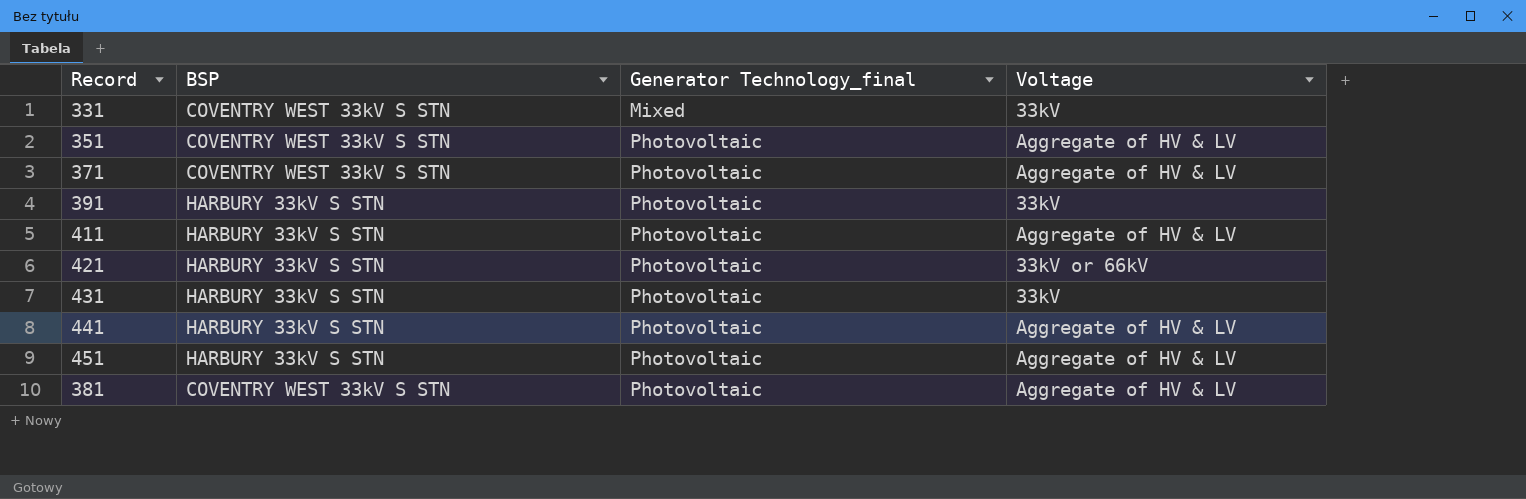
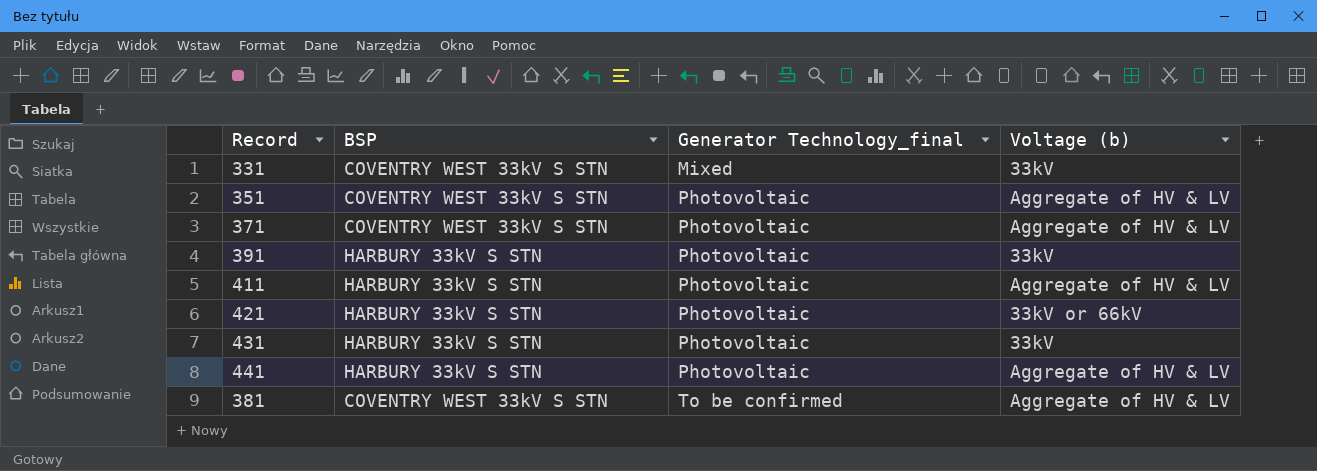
column name: Voltage -> Voltage (b)
row 451: HARBURY 33kV S STN | Photovoltaic | Aggregate of HV & LV -> none
381 | Generator Technology_final: Photovoltaic -> To be confirmed

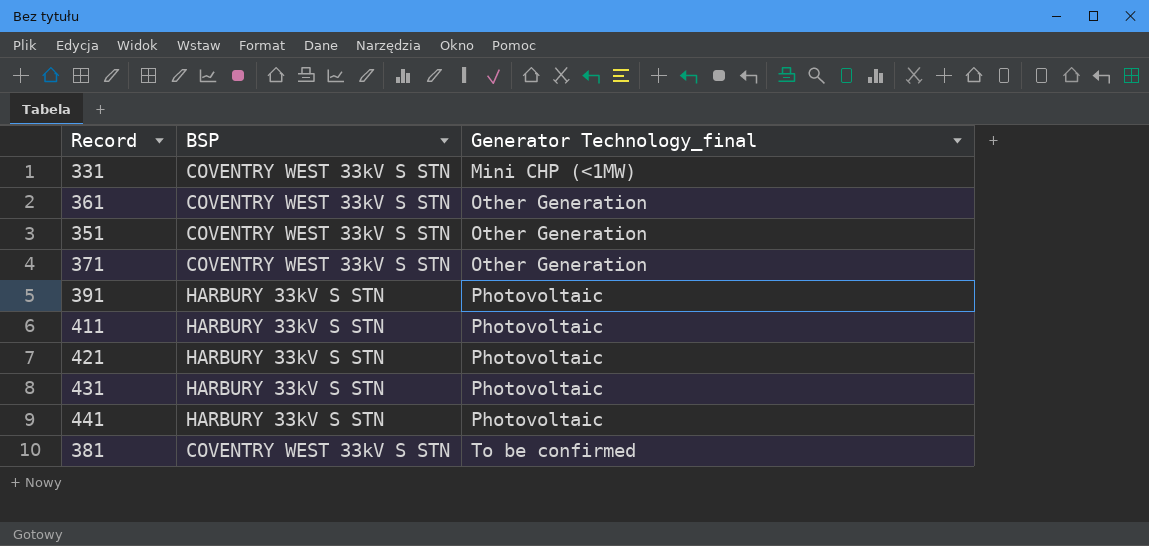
column Voltage (b) | position: 4 -> none
331 | Generator Technology_final: Mixed -> Mini CHP (<1MW)
row 361: none -> COVENTRY WEST 33kV S STN | Other Generation
351 | Generator Technology_final: Photovoltaic -> Other Generation
371 | Generator Technology_final: Photovoltaic -> Other Generation

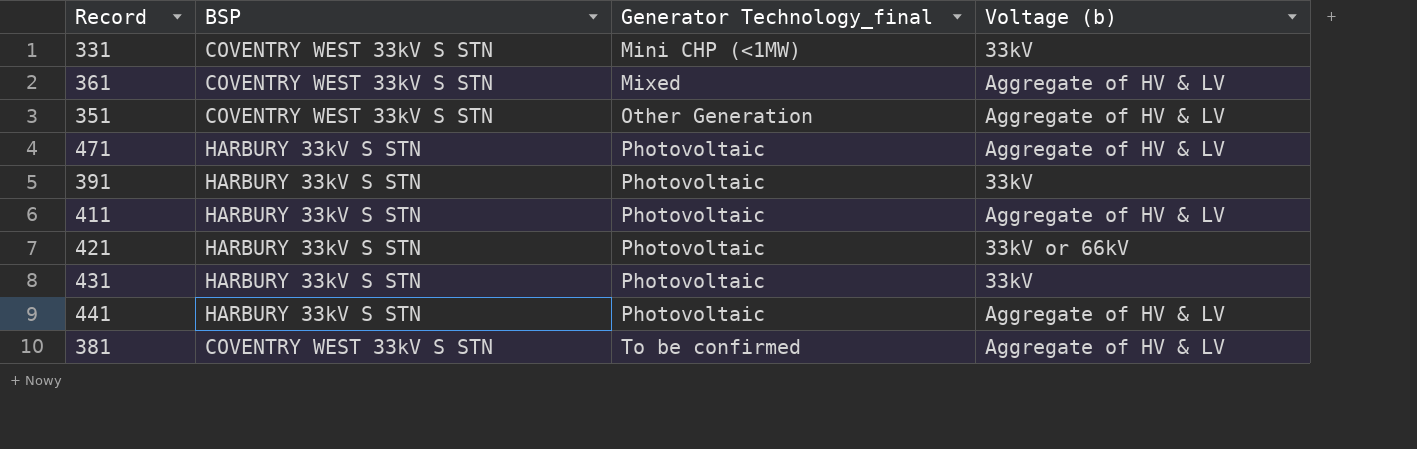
column Voltage (b) | position: none -> 4
row 371: COVENTRY WEST 33kV S STN | Other Generation -> none
361 | Generator Technology_final: Other Generation -> Mixed
row 471: none -> HARBURY 33kV S STN | Photovoltaic | Aggregate of HV & LV

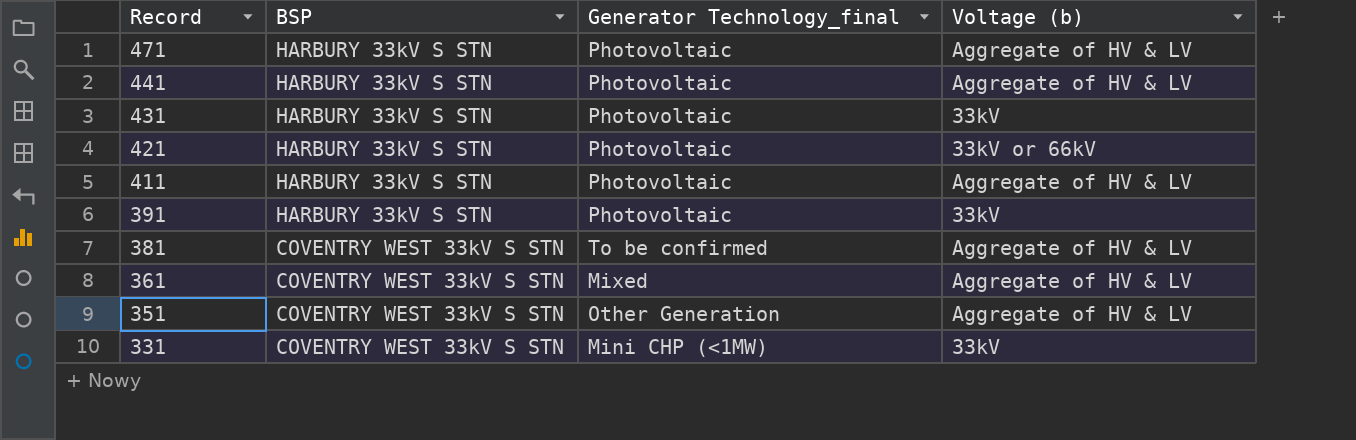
row order: Generator Technology_final ascending -> Record descending

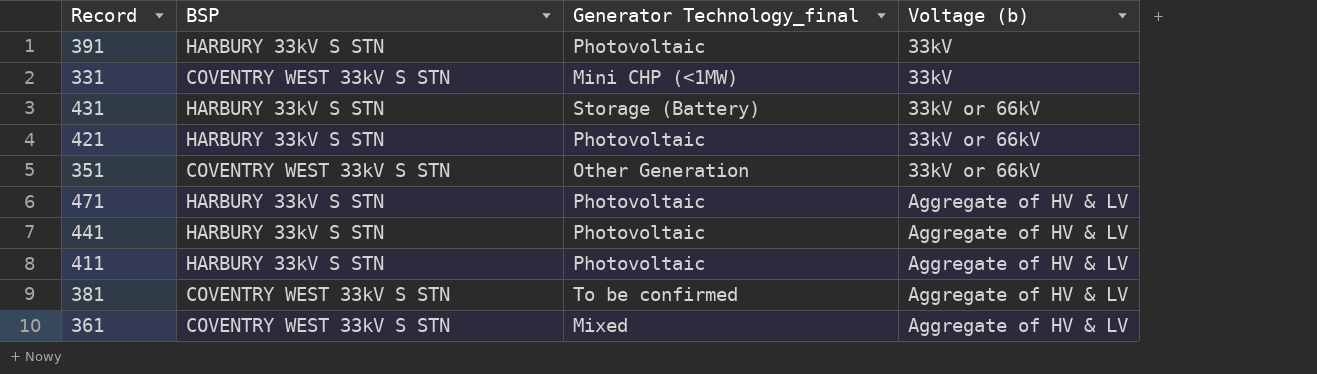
row order: Record descending -> Voltage (b) ascending
431 | Generator Technology_final: Photovoltaic -> Storage (Battery)
431 | Voltage (b): 33kV -> 33kV or 66kV
351 | Voltage (b): Aggregate of HV & LV -> 33kV or 66kV

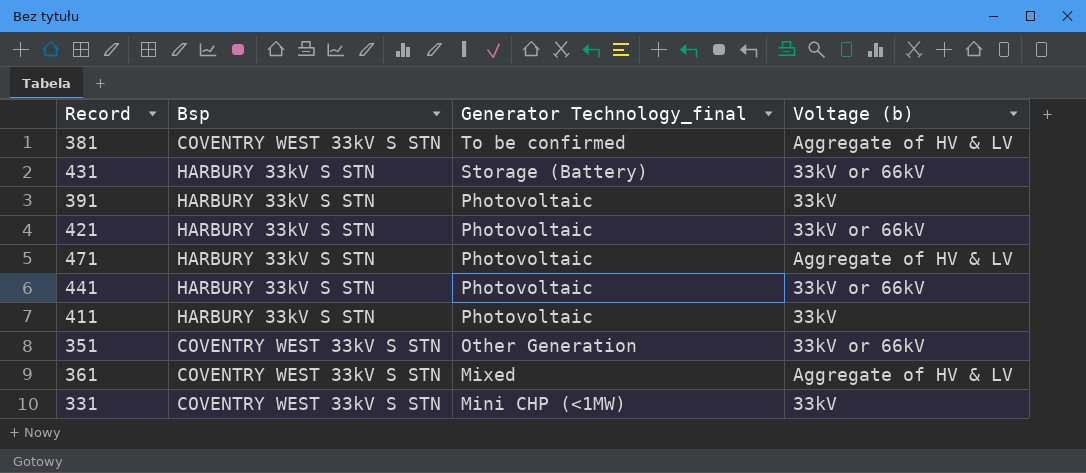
row order: Voltage (b) ascending -> Generator Technology_final descending
column name: BSP -> Bsp
441 | Voltage (b): Aggregate of HV & LV -> 33kV or 66kV
411 | Voltage (b): Aggregate of HV & LV -> 33kV

